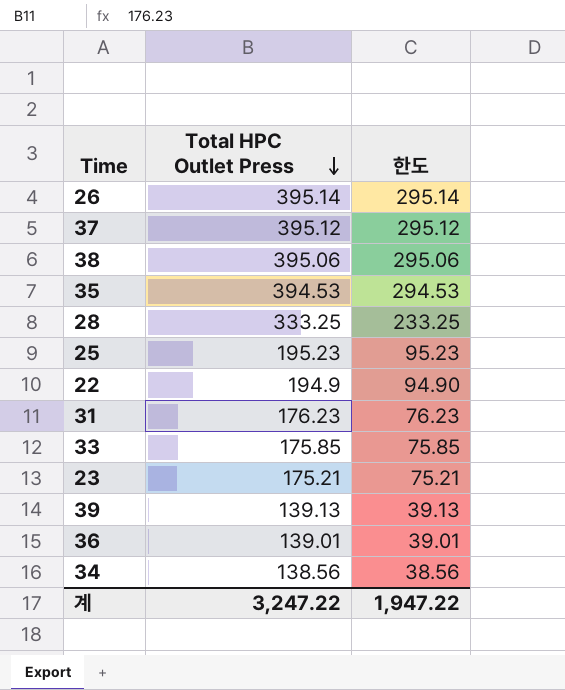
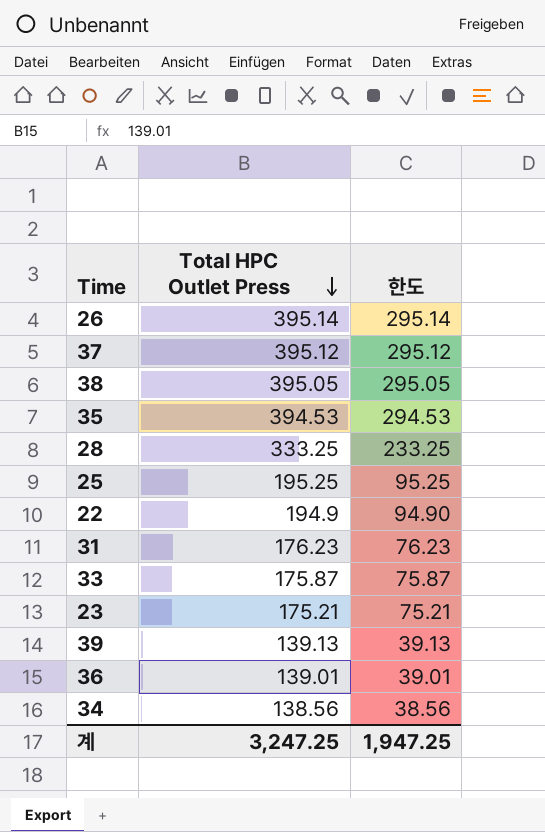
38 | Total HPC Outlet Press: 395.06 -> 395.05
38 | 한도: 295.06 -> 295.05
25 | Total HPC Outlet Press: 195.23 -> 195.25
25 | 한도: 95.23 -> 95.25
33 | Total HPC Outlet Press: 175.85 -> 175.87
33 | 한도: 75.85 -> 75.87
계 | Total HPC Outlet Press: 3,247.22 -> 3,247.25
계 | 한도: 1,947.22 -> 1,947.25

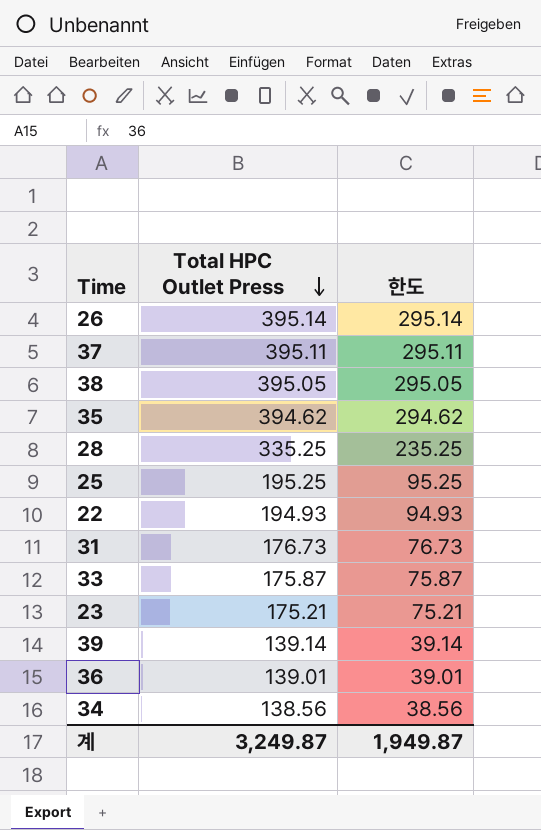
37 | Total HPC Outlet Press: 395.12 -> 395.11
37 | 한도: 295.12 -> 295.11
35 | Total HPC Outlet Press: 394.53 -> 394.62
35 | 한도: 294.53 -> 294.62
28 | Total HPC Outlet Press: 333.25 -> 335.25
28 | 한도: 233.25 -> 235.25
22 | Total HPC Outlet Press: 194.9 -> 194.93
22 | 한도: 94.90 -> 94.93
31 | Total HPC Outlet Press: 176.23 -> 176.73
31 | 한도: 76.23 -> 76.73
39 | Total HPC Outlet Press: 139.13 -> 139.14
39 | 한도: 39.13 -> 39.14
계 | Total HPC Outlet Press: 3,247.25 -> 3,249.87
계 | 한도: 1,947.25 -> 1,949.87

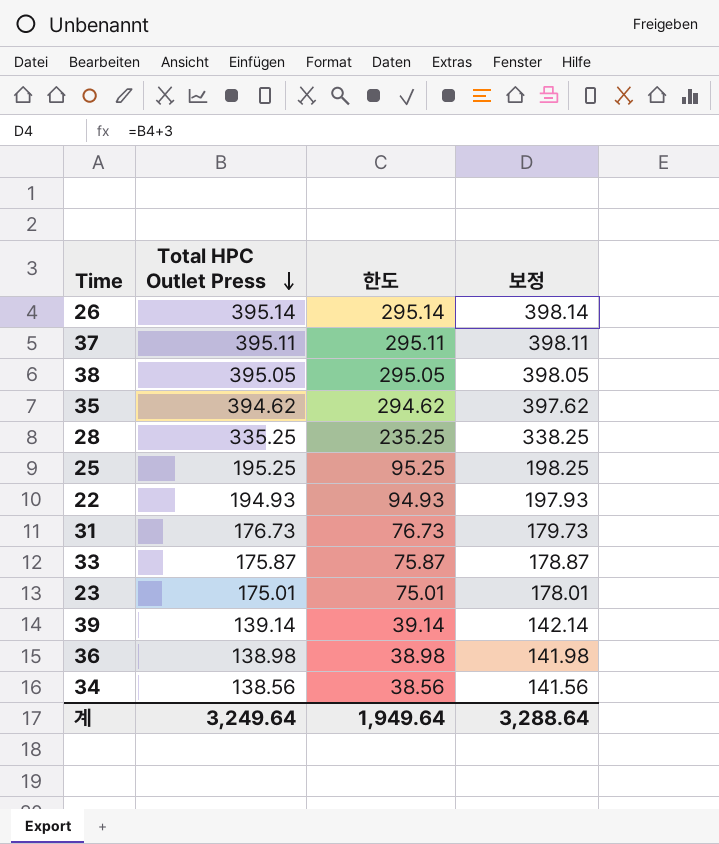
column 보정 | formula: none -> [Total HPC Outlet Press] + 3
23 | Total HPC Outlet Press: 175.21 -> 175.01
23 | 한도: 75.21 -> 75.01
36 | Total HPC Outlet Press: 139.01 -> 138.98
36 | 한도: 39.01 -> 38.98
계 | Total HPC Outlet Press: 3,249.87 -> 3,249.64
계 | 한도: 1,949.87 -> 1,949.64

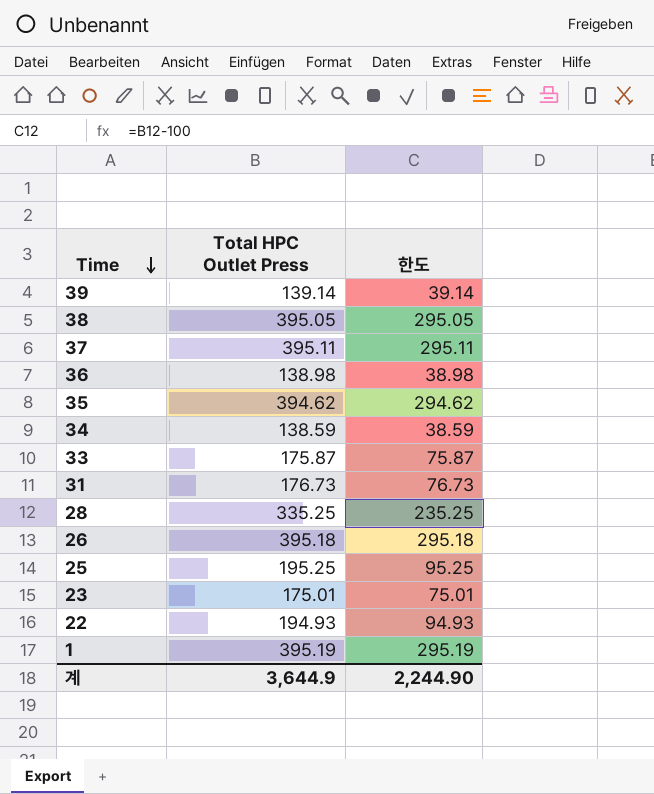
row order: Total HPC Outlet Press descending -> Time descending
column 보정 | formula: [Total HPC Outlet Press] + 3 -> none
34 | Total HPC Outlet Press: 138.56 -> 138.59
34 | 한도: 38.56 -> 38.59
26 | Total HPC Outlet Press: 395.14 -> 395.18
26 | 한도: 295.14 -> 295.18
row 1: none -> 395.19 | 295.19
계 | Total HPC Outlet Press: 3,249.64 -> 3,644.9
계 | 한도: 1,949.64 -> 2,244.90

